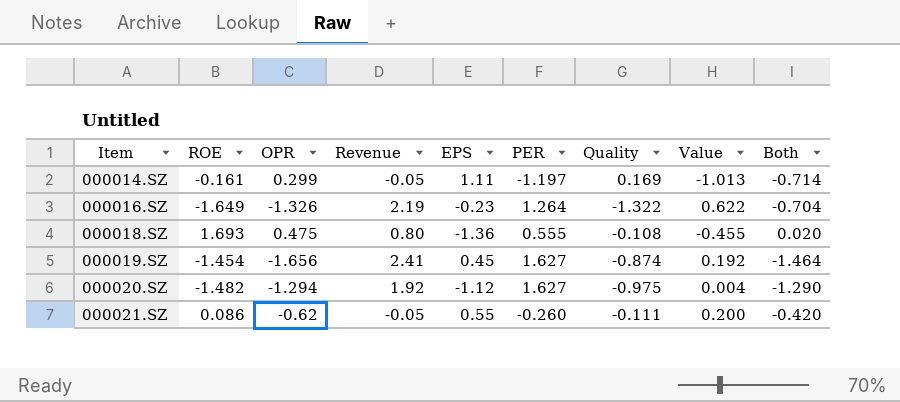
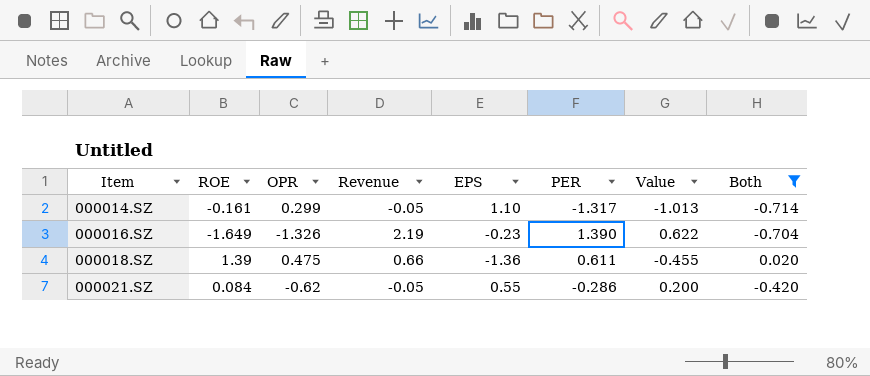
filter: none -> Both >= -0.714
column Quality | position: 7 -> none
000014.SZ | EPS: 1.11 -> 1.10
000014.SZ | PER: -1.197 -> -1.317
000016.SZ | PER: 1.264 -> 1.390
000018.SZ | ROE: 1.693 -> 1.39
000018.SZ | Revenue: 0.80 -> 0.66
000018.SZ | PER: 0.555 -> 0.611
000021.SZ | ROE: 0.086 -> 0.084
000021.SZ | PER: -0.260 -> -0.286

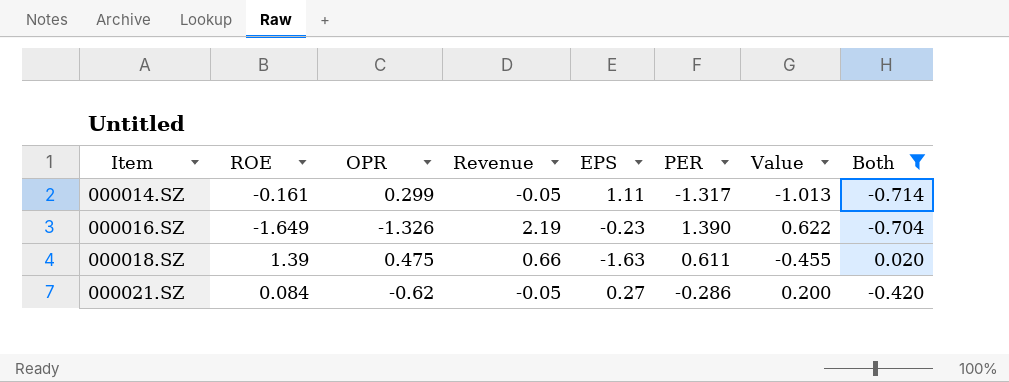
000014.SZ | EPS: 1.10 -> 1.11
000018.SZ | EPS: -1.36 -> -1.63
000021.SZ | EPS: 0.55 -> 0.27

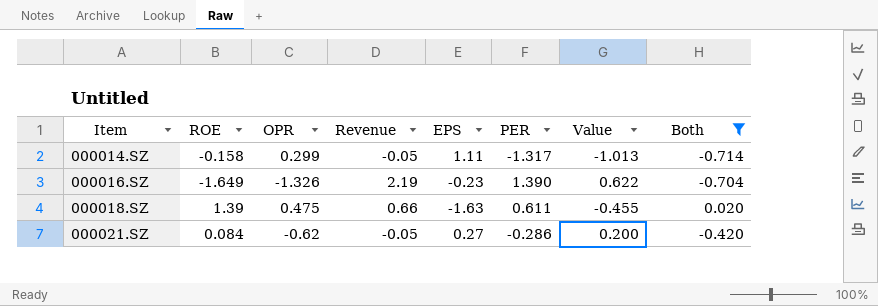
000014.SZ | ROE: -0.161 -> -0.158

